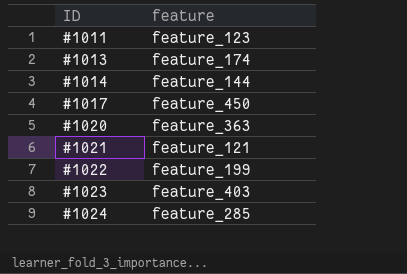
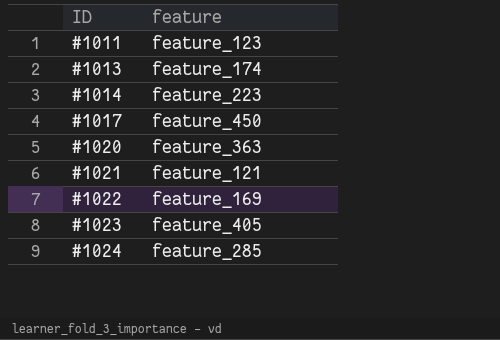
#1014 | feature: feature_144 -> feature_223
#1022 | feature: feature_199 -> feature_169
#1023 | feature: feature_403 -> feature_405

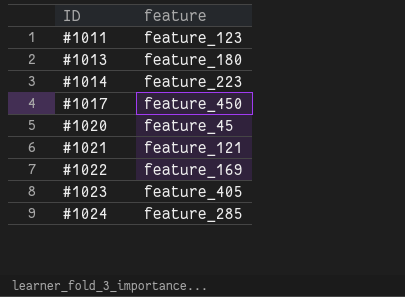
#1013 | feature: feature_174 -> feature_180
#1020 | feature: feature_363 -> feature_45

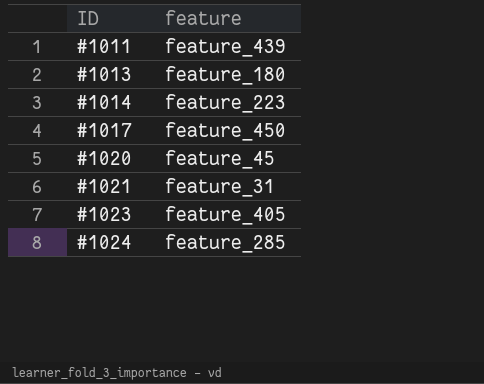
row #1022: feature_169 -> none
#1011 | feature: feature_123 -> feature_439
#1021 | feature: feature_121 -> feature_31

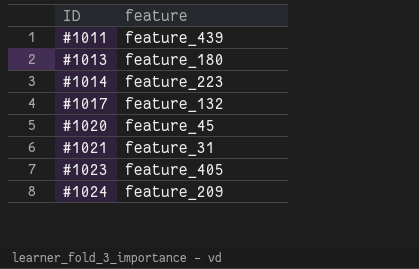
#1017 | feature: feature_450 -> feature_132
#1024 | feature: feature_285 -> feature_209

